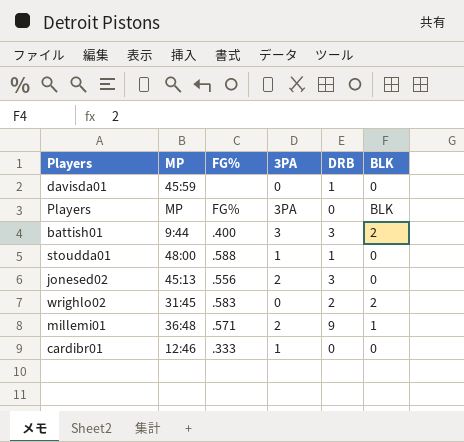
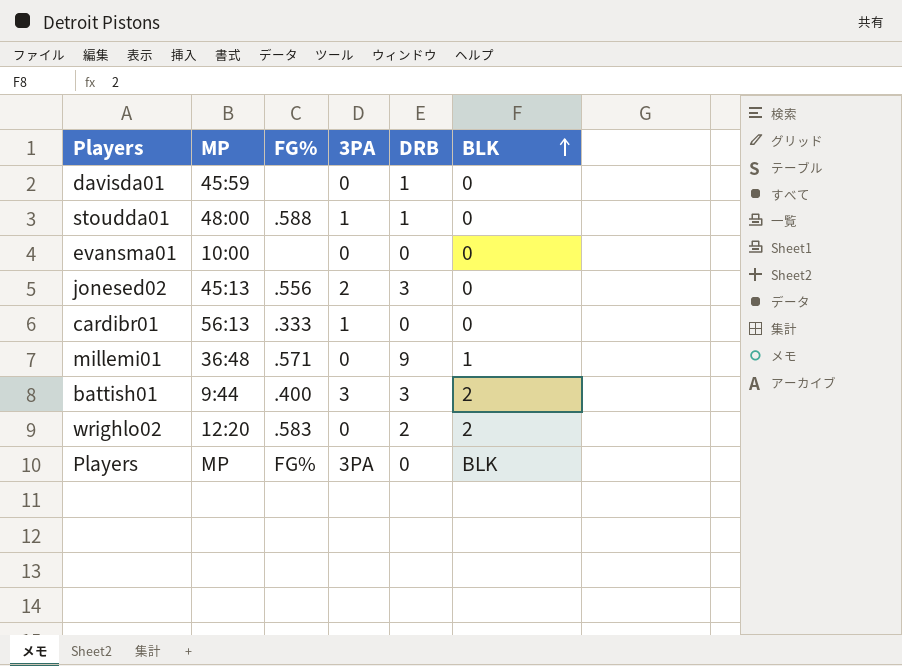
row order: none -> BLK ascending
row evansma01: none -> 10:00 | none | 0 | 0 | 0
cardibr01 | MP: 12:46 -> 56:13
millemi01 | 3PA: 2 -> 0
wrighlo02 | MP: 31:45 -> 12:20

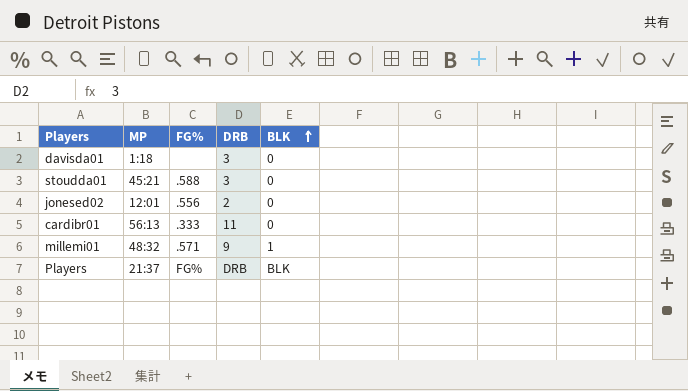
column 3PA | position: 4 -> none
row evansma01: 10:00 | none | 0 | 0 | 0 -> none
row battish01: 9:44 | .400 | 3 | 3 | 2 -> none
row wrighlo02: 12:20 | .583 | 0 | 2 | 2 -> none
davisda01 | MP: 45:59 -> 1:18
davisda01 | DRB: 1 -> 3
stoudda01 | MP: 48:00 -> 45:21
stoudda01 | DRB: 1 -> 3
jonesed02 | MP: 45:13 -> 12:01
jonesed02 | DRB: 3 -> 2
cardibr01 | DRB: 0 -> 11
millemi01 | MP: 36:48 -> 48:32
Players | MP: MP -> 21:37
Players | DRB: 0 -> DRB

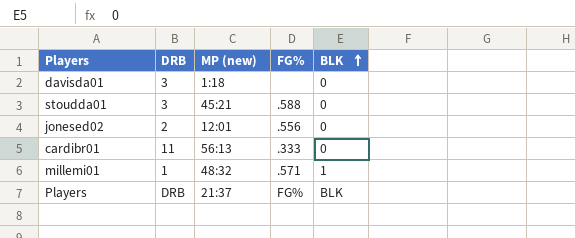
column DRB | position: 4 -> 2
column name: MP -> MP (new)
millemi01 | DRB: 9 -> 1

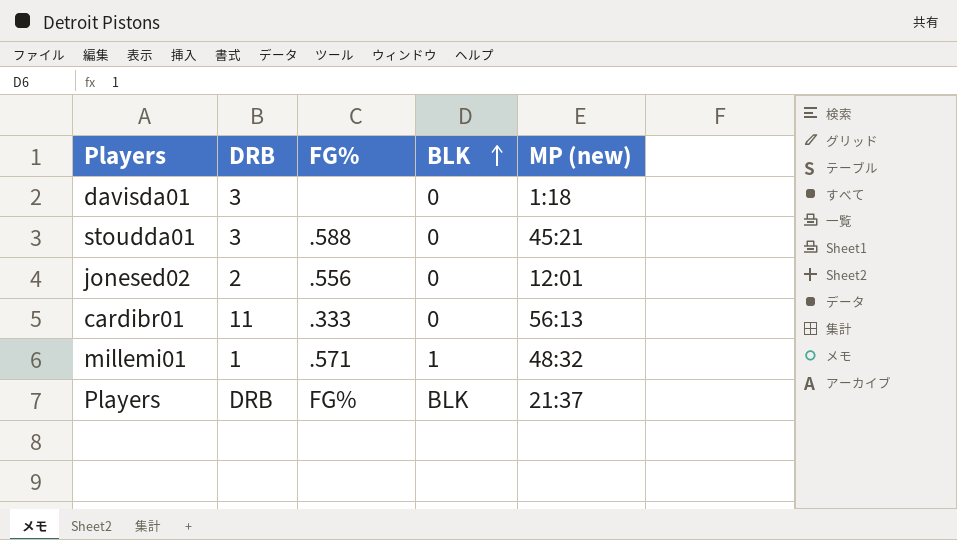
column MP (new) | position: 3 -> 5

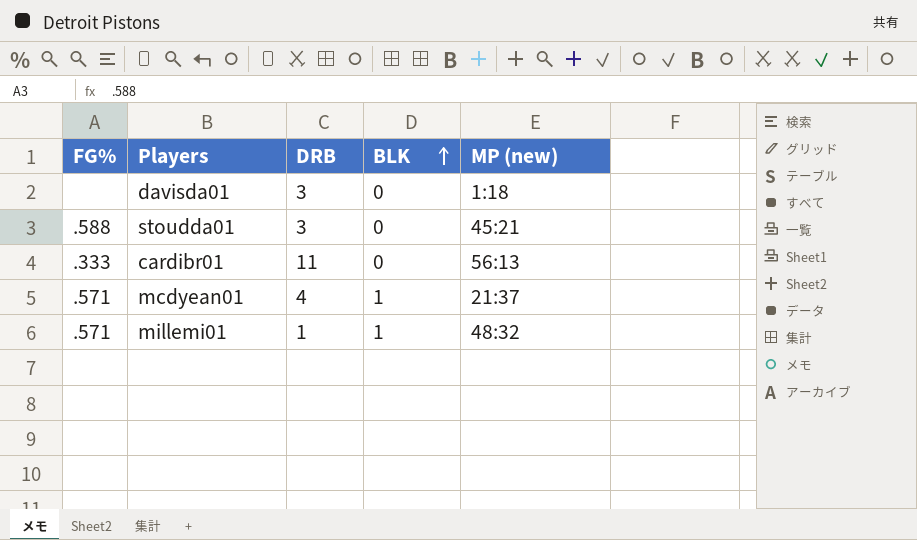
column FG% | position: 3 -> 1
row jonesed02: 2 | .556 | 0 | 12:01 -> none
row Players: DRB | FG% | BLK | 21:37 -> none
row mcdyean01: none -> .571 | 4 | 1 | 21:37

